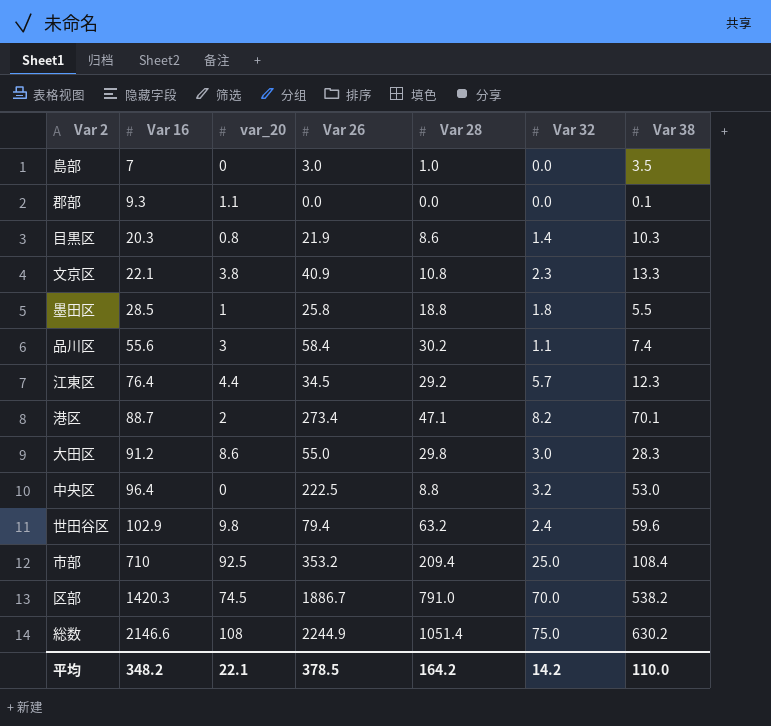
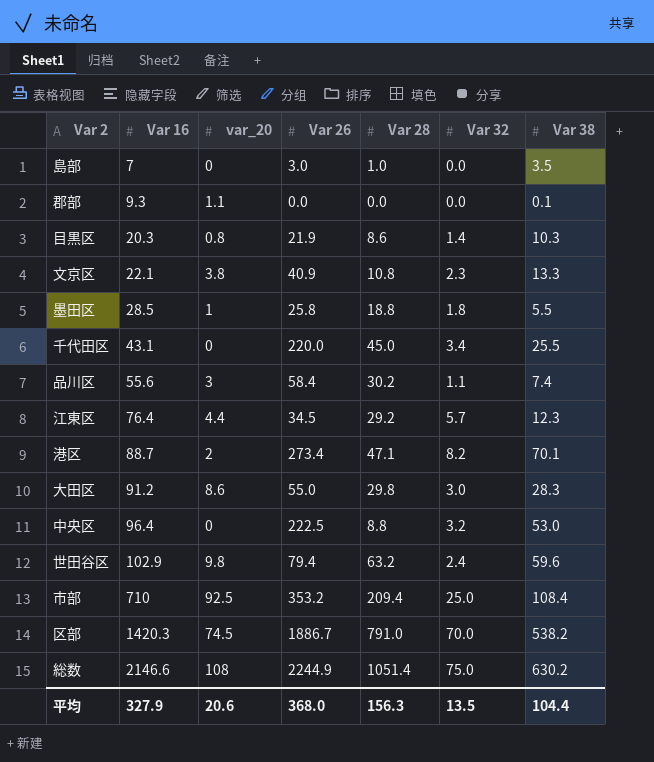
row 千代田区: none -> 43.1 | 0 | 220.0 | 45.0 | 3.4 | 25.5
平均 | Var 16: 348.2 -> 327.9
平均 | var_20: 22.1 -> 20.6
平均 | Var 26: 378.5 -> 368.0
平均 | Var 28: 164.2 -> 156.3
平均 | Var 32: 14.2 -> 13.5
平均 | Var 38: 110.0 -> 104.4

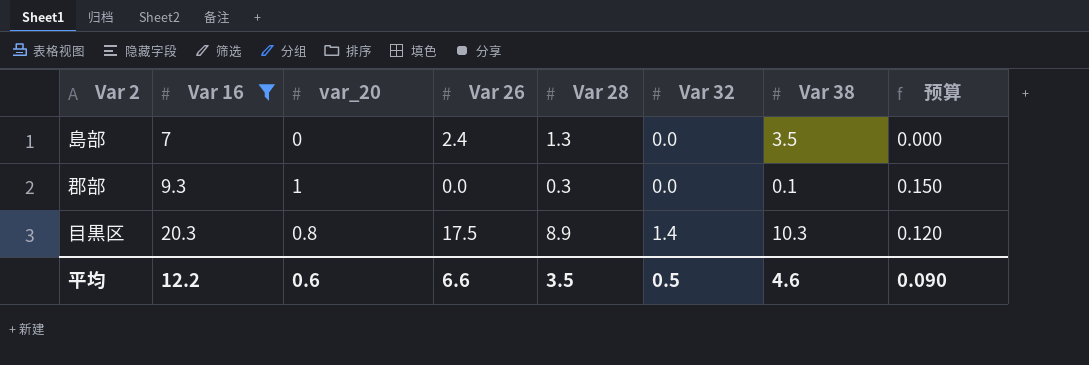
filter: none -> Var 16 <= 20.3
column 预算 | formula: none -> [var_20] * 0.15
島部 | Var 26: 3.0 -> 2.4
島部 | Var 28: 1.0 -> 1.3
郡部 | var_20: 1.1 -> 1
郡部 | Var 28: 0.0 -> 0.3
目黒区 | Var 26: 21.9 -> 17.5
目黒区 | Var 28: 8.6 -> 8.9
平均 | Var 16: 327.9 -> 12.2
平均 | var_20: 20.6 -> 0.6
平均 | Var 26: 368.0 -> 6.6
平均 | Var 28: 156.3 -> 3.5
平均 | Var 32: 13.5 -> 0.5
平均 | Var 38: 104.4 -> 4.6

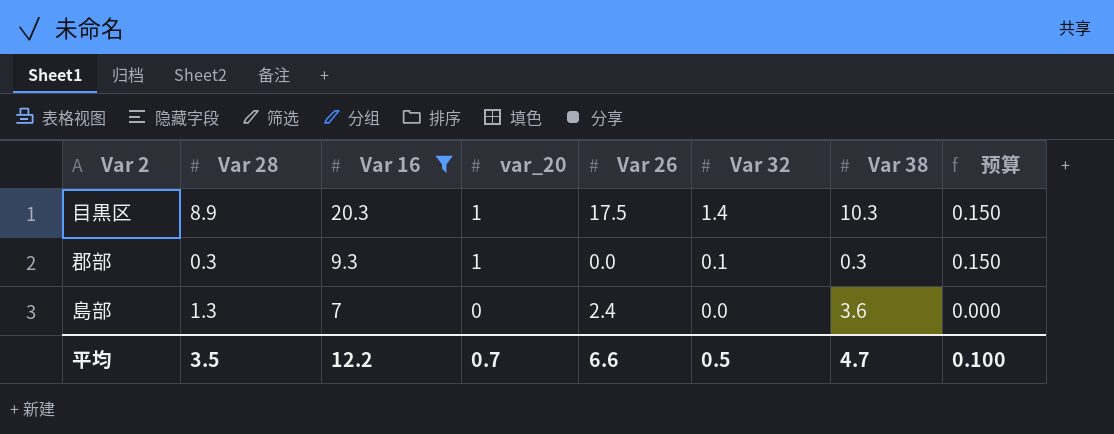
row order: Var 16 ascending -> Var 16 descending
column Var 28 | position: 5 -> 2
目黒区 | var_20: 0.8 -> 1
目黒区 | 预算: 0.120 -> 0.150
郡部 | Var 32: 0.0 -> 0.1
郡部 | Var 38: 0.1 -> 0.3
島部 | Var 38: 3.5 -> 3.6
平均 | var_20: 0.6 -> 0.7
平均 | Var 38: 4.6 -> 4.7
平均 | 预算: 0.090 -> 0.100

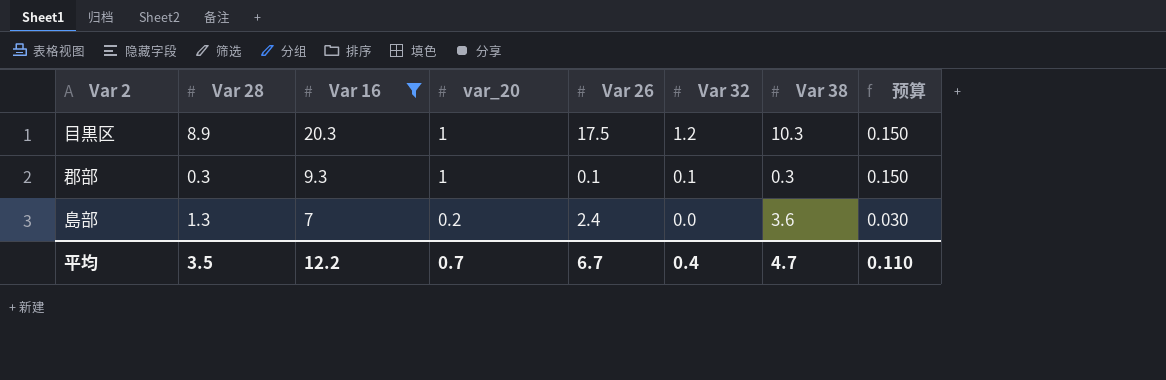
目黒区 | Var 32: 1.4 -> 1.2
郡部 | Var 26: 0.0 -> 0.1
島部 | var_20: 0 -> 0.2
島部 | 预算: 0.000 -> 0.030
平均 | Var 26: 6.6 -> 6.7
平均 | Var 32: 0.5 -> 0.4
平均 | 预算: 0.100 -> 0.110

